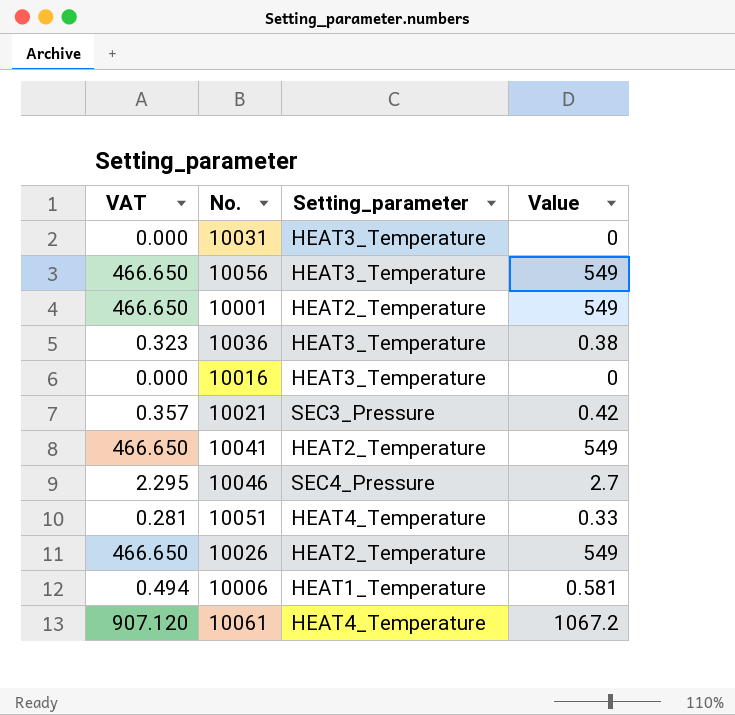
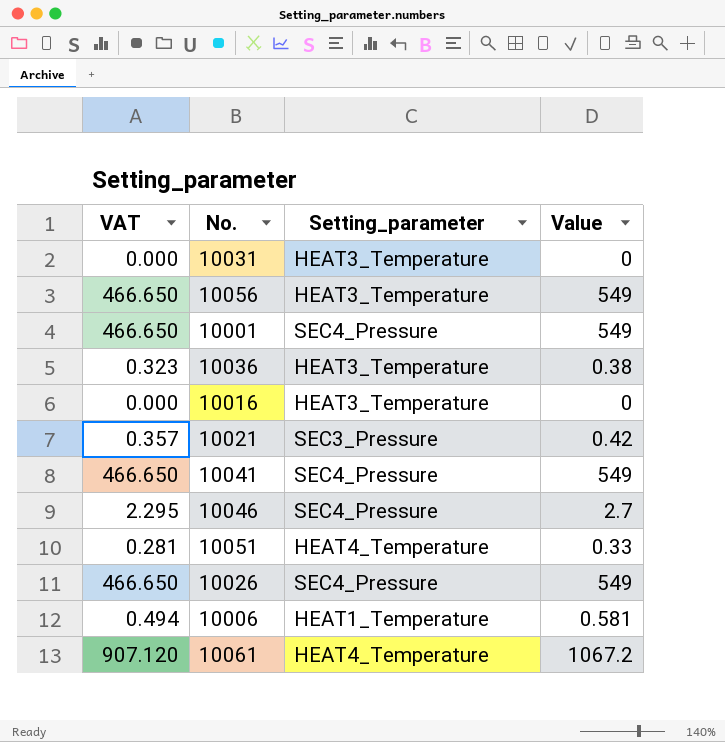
10001 | Setting_parameter: HEAT2_Temperature -> SEC4_Pressure
10041 | Setting_parameter: HEAT2_Temperature -> SEC4_Pressure
10026 | Setting_parameter: HEAT2_Temperature -> SEC4_Pressure

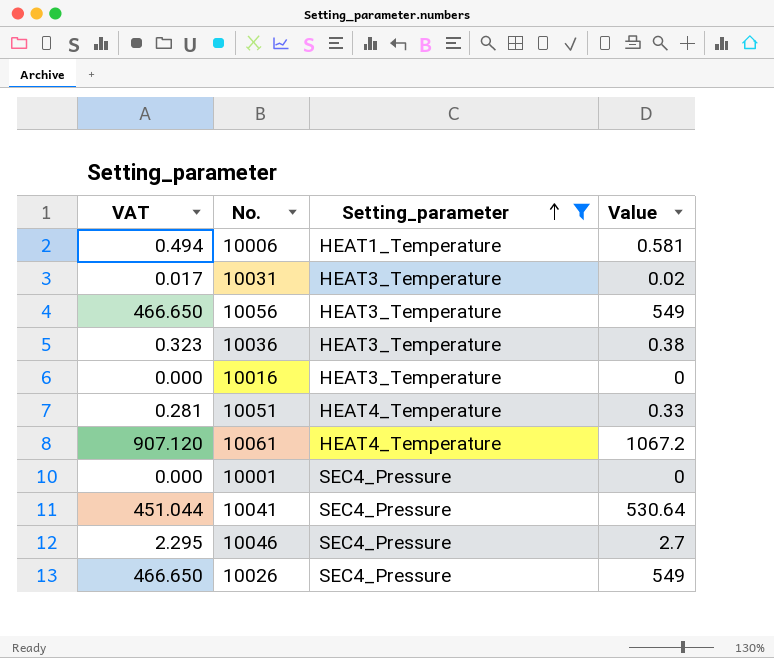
filter: none -> Setting_parameter != SEC3_Pressure
row order: none -> Setting_parameter ascending
10031 | VAT: 0.000 -> 0.017
10031 | Value: 0 -> 0.02
10001 | VAT: 466.650 -> 0.000
10001 | Value: 549 -> 0
10041 | VAT: 466.650 -> 451.044
10041 | Value: 549 -> 530.64

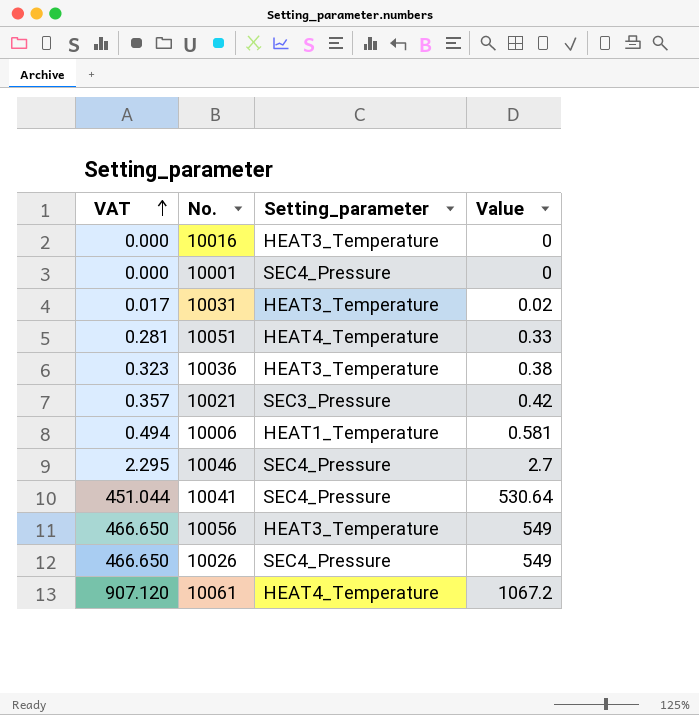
filter: Setting_parameter != SEC3_Pressure -> none
row order: Setting_parameter ascending -> VAT ascending

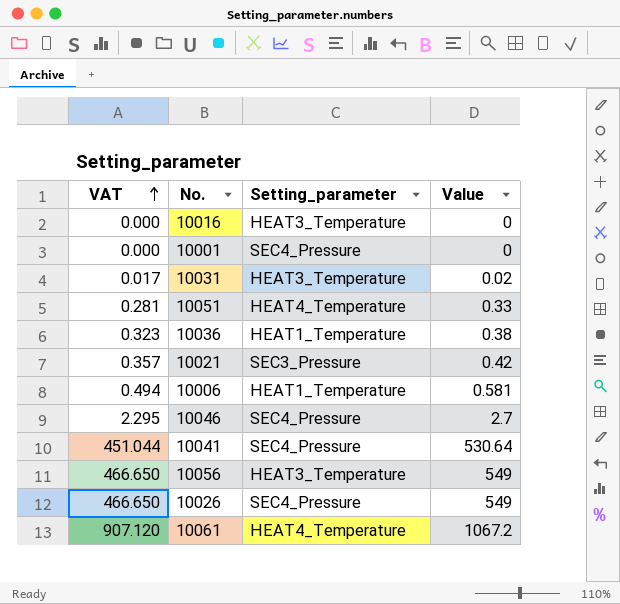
10036 | Setting_parameter: HEAT3_Temperature -> HEAT1_Temperature

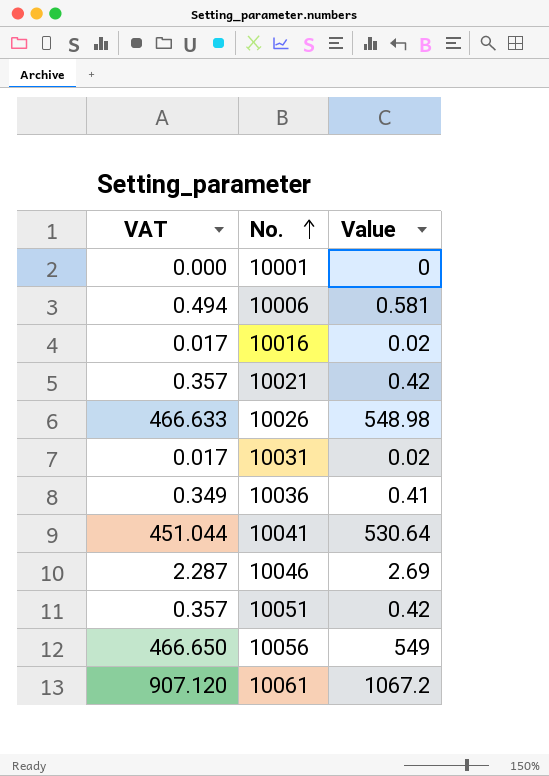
row order: VAT ascending -> No. ascending
column Setting_parameter | position: 3 -> none
10016 | VAT: 0.000 -> 0.017
10016 | Value: 0 -> 0.02
10026 | VAT: 466.650 -> 466.633
10026 | Value: 549 -> 548.98
10036 | VAT: 0.323 -> 0.349
10036 | Value: 0.38 -> 0.41
10046 | VAT: 2.295 -> 2.287
10046 | Value: 2.7 -> 2.69
10051 | VAT: 0.281 -> 0.357
10051 | Value: 0.33 -> 0.42

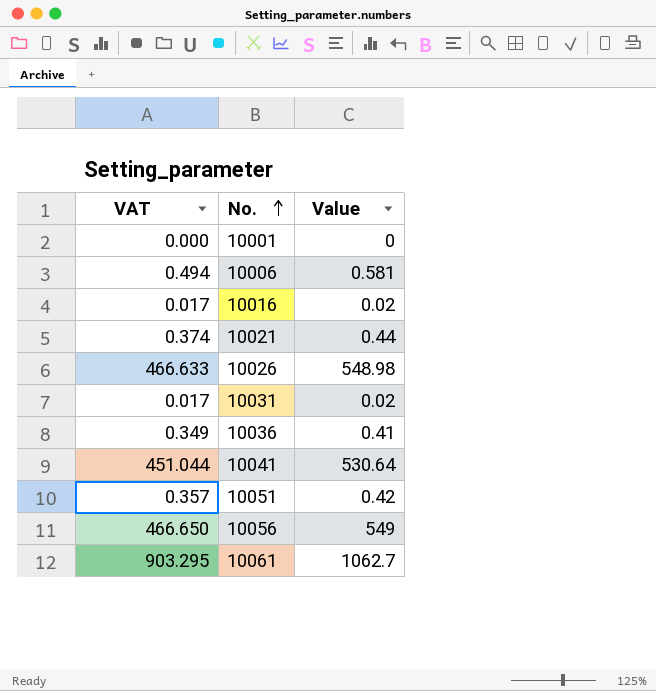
row 10046: 2.287 | 2.69 -> none
10021 | VAT: 0.357 -> 0.374
10021 | Value: 0.42 -> 0.44
10061 | VAT: 907.120 -> 903.295
10061 | Value: 1067.2 -> 1062.7

